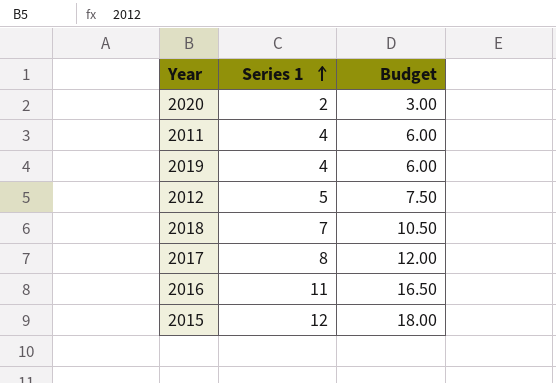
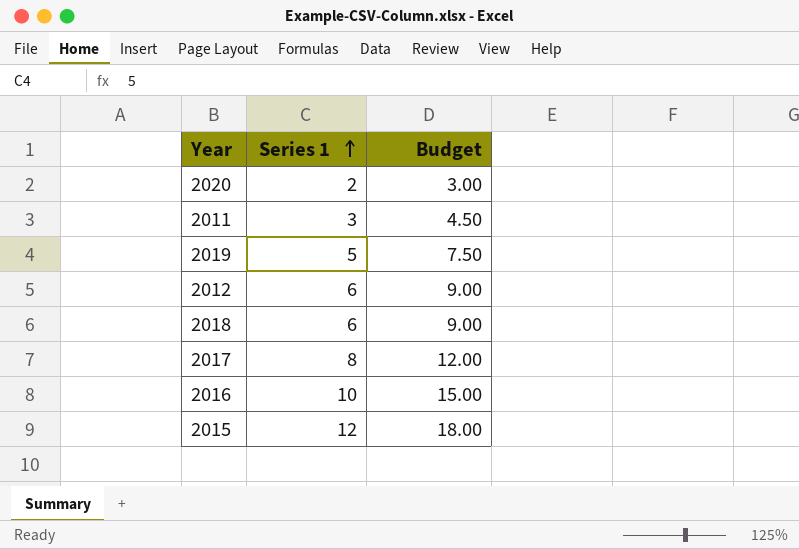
2011 | Series 1: 4 -> 3
2011 | Budget: 6.00 -> 4.50
2019 | Series 1: 4 -> 5
2019 | Budget: 6.00 -> 7.50
2012 | Series 1: 5 -> 6
2012 | Budget: 7.50 -> 9.00
2018 | Series 1: 7 -> 6
2018 | Budget: 10.50 -> 9.00
2016 | Series 1: 11 -> 10
2016 | Budget: 16.50 -> 15.00

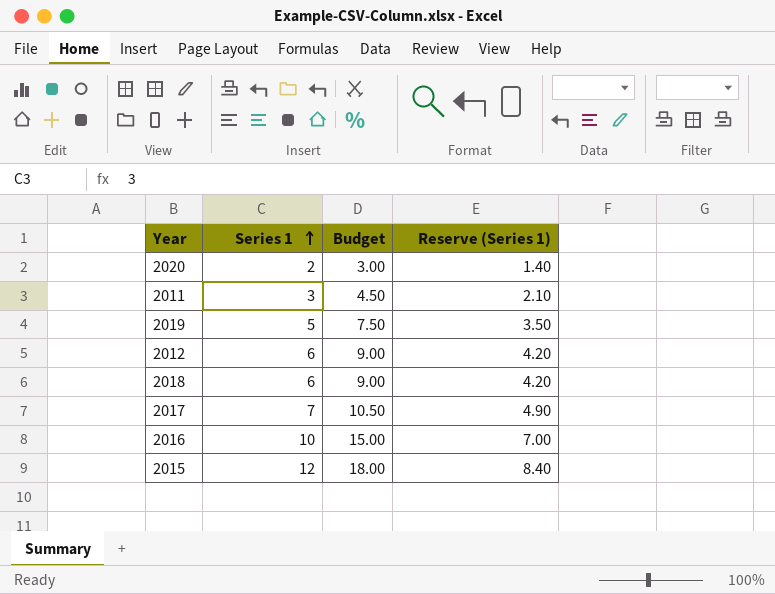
column Reserve (Series 1) | formula: none -> [Series 1] * 0.7
2017 | Series 1: 8 -> 7
2017 | Budget: 12.00 -> 10.50

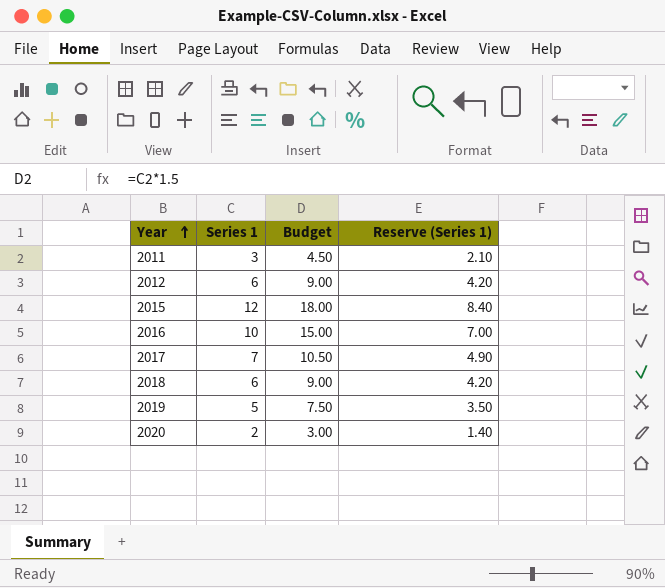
row order: Series 1 ascending -> Year ascending

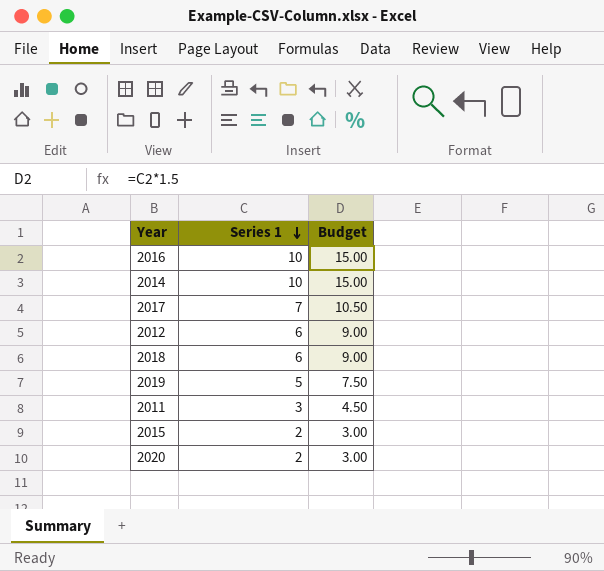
row order: Year ascending -> Series 1 descending
column Reserve (Series 1) | formula: [Series 1] * 0.7 -> none
row 2014: none -> 10 | 15.00
2015 | Series 1: 12 -> 2
2015 | Budget: 18.00 -> 3.00

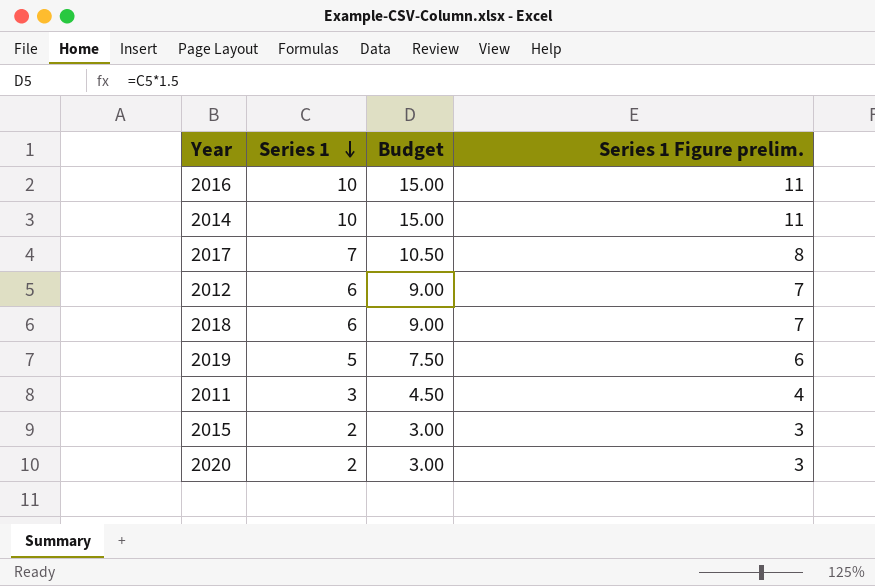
column Series 1 Figure prelim. | formula: none -> [Series 1] + 1

